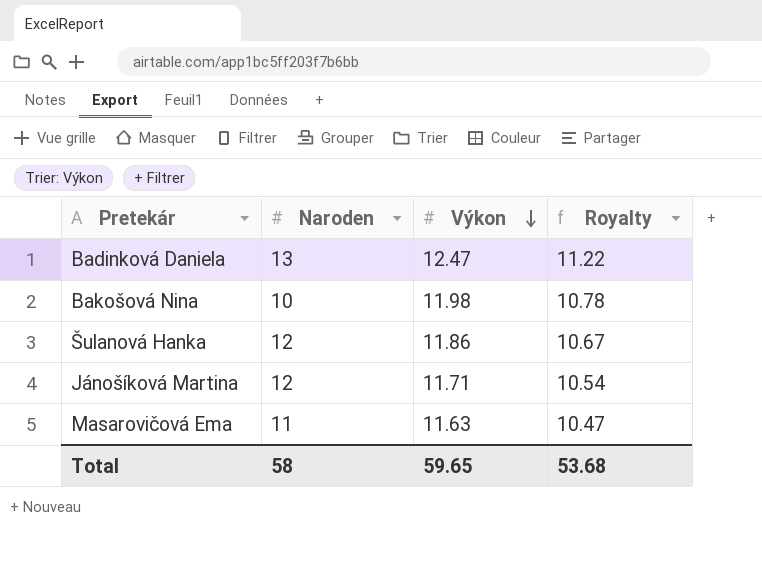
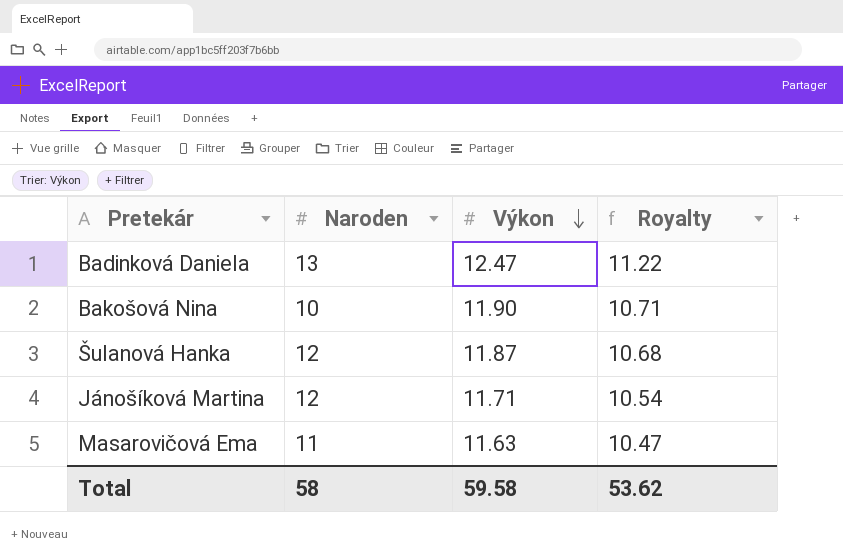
Bakošová Nina | Výkon: 11.98 -> 11.90
Bakošová Nina | Royalty: 10.78 -> 10.71
Šulanová Hanka | Výkon: 11.86 -> 11.87
Šulanová Hanka | Royalty: 10.67 -> 10.68
Total | Výkon: 59.65 -> 59.58
Total | Royalty: 53.68 -> 53.62

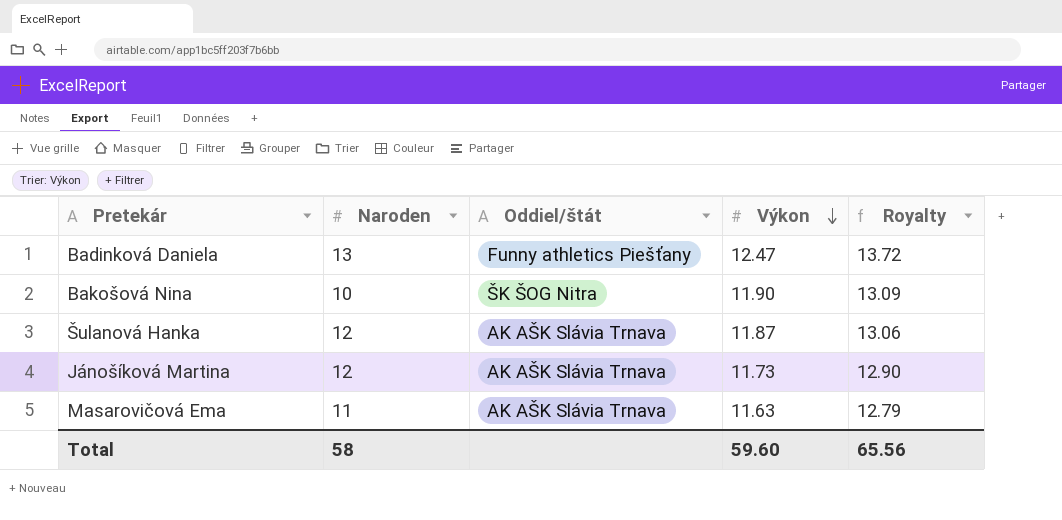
column Oddiel/štát | position: none -> 3
column Royalty | formula: [Výkon] * 0.9 -> [Výkon] * 1.1
Jánošíková Martina | Výkon: 11.71 -> 11.73
Total | Výkon: 59.58 -> 59.60
Total | Royalty: 53.62 -> 65.56

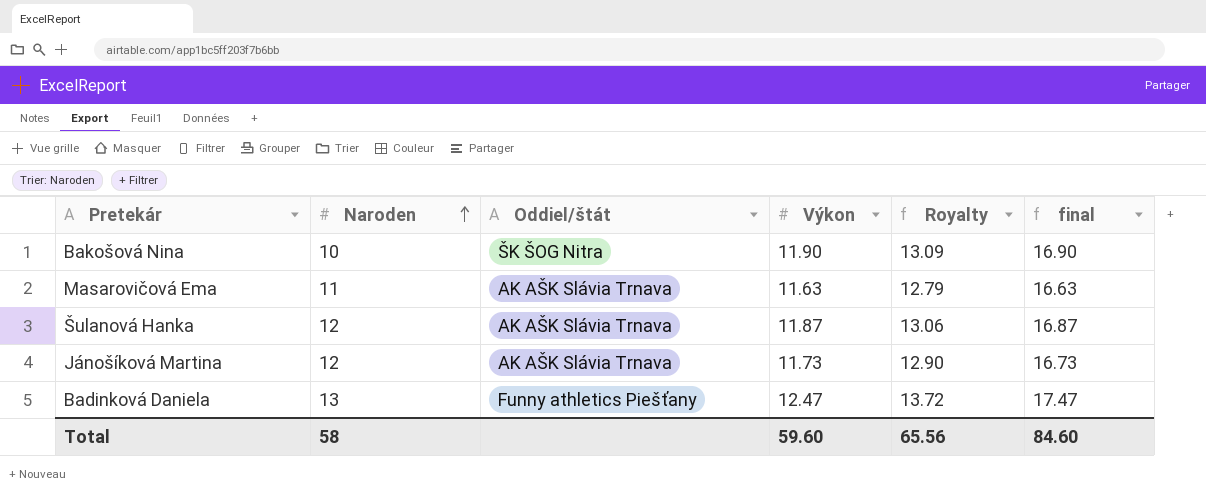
row order: Výkon descending -> Naroden ascending
column final | formula: none -> [Výkon] + 5

